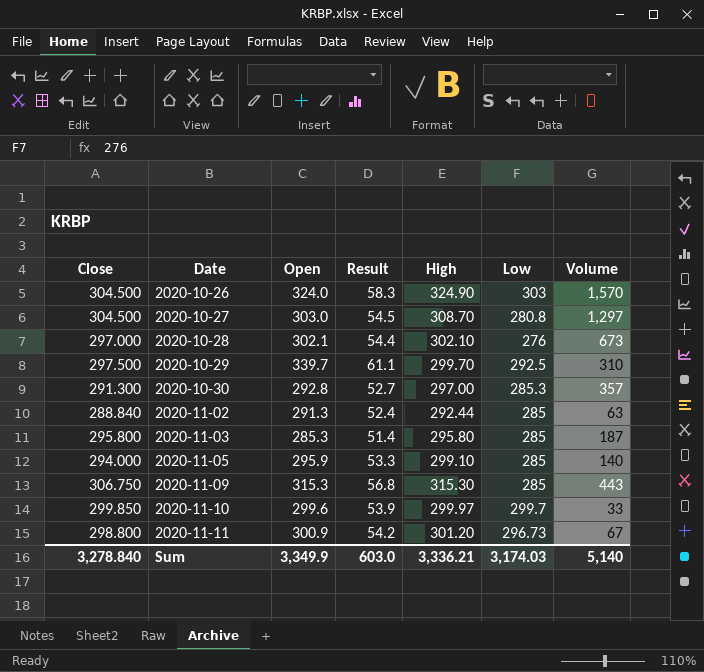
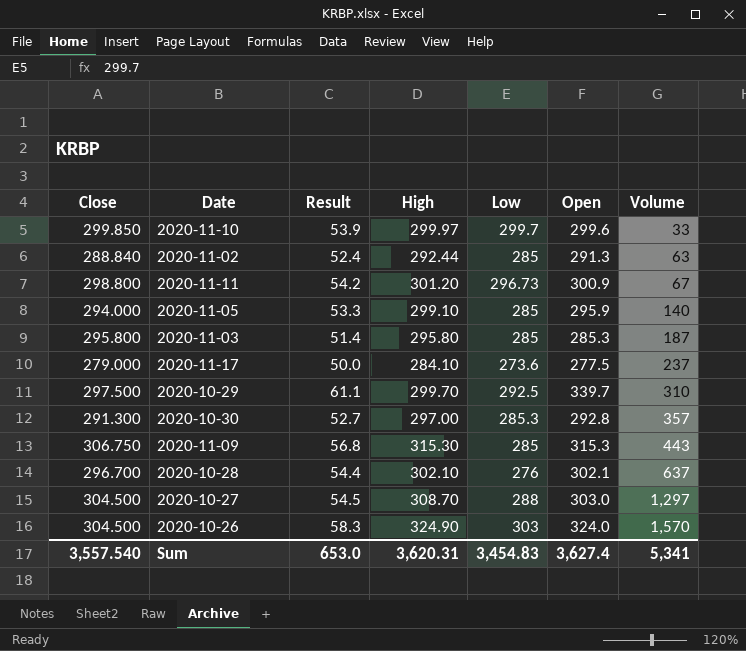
row order: Date ascending -> Volume ascending
column Open | position: 3 -> 6
row 2020-11-17: none -> 279.000 | 50.0 | 284.10 | 273.6 | 277.5 | 237
2020-10-28 | Close: 297.000 -> 296.700
2020-10-28 | Volume: 673 -> 637
2020-10-27 | Low: 280.8 -> 288
Sum | Close: 3,278.840 -> 3,557.540
Sum | Result: 603.0 -> 653.0
Sum | High: 3,336.21 -> 3,620.31
Sum | Low: 3,174.03 -> 3,454.83
Sum | Open: 3,349.9 -> 3,627.4
Sum | Volume: 5,140 -> 5,341

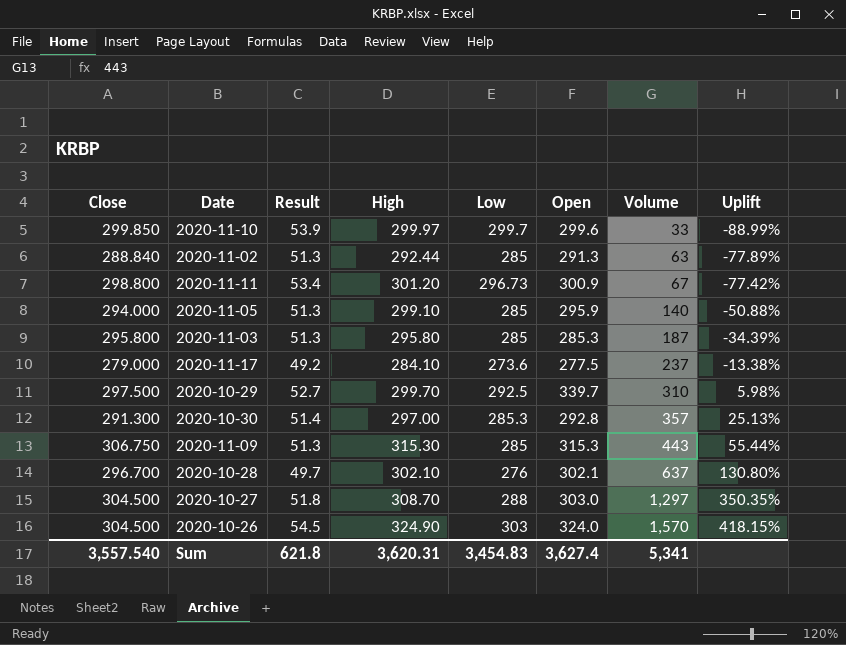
column Result | formula: [Open] * 0.18 -> [Low] * 0.18
column Uplift | formula: none -> ([Volume] - [Low]) / [Low]
Sum | Result: 653.0 -> 621.8

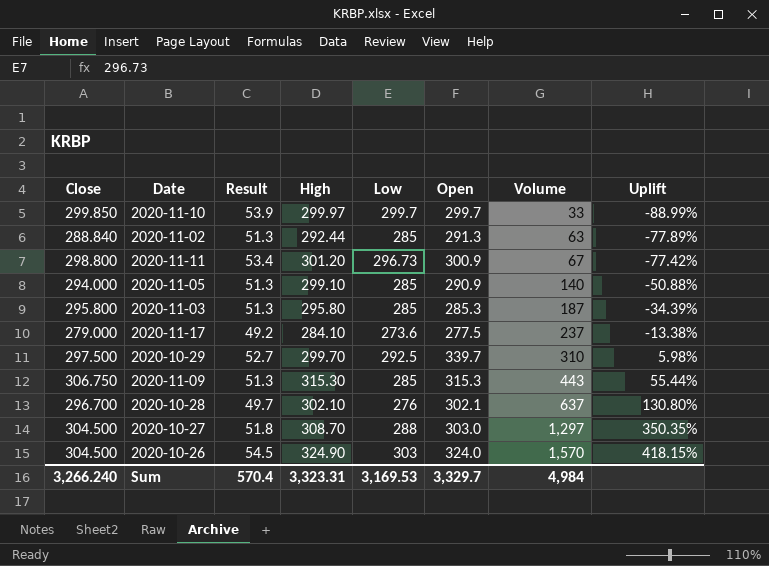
row 2020-10-30: 291.300 | 51.4 | 297.00 | 285.3 | 292.8 | 357 | 25.13% -> none
2020-11-10 | Open: 299.6 -> 299.7
2020-11-05 | Open: 295.9 -> 290.9
Sum | Close: 3,557.540 -> 3,266.240
Sum | Result: 621.8 -> 570.4
Sum | High: 3,620.31 -> 3,323.31
Sum | Low: 3,454.83 -> 3,169.53
Sum | Open: 3,627.4 -> 3,329.7
Sum | Volume: 5,341 -> 4,984

